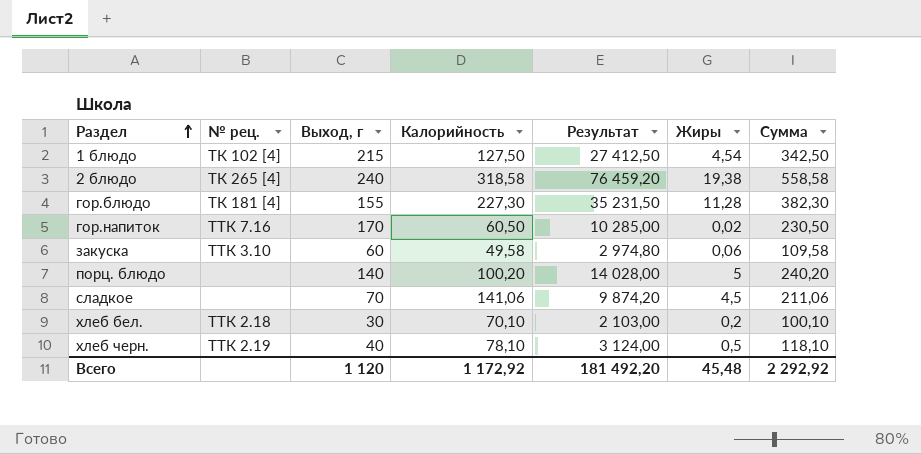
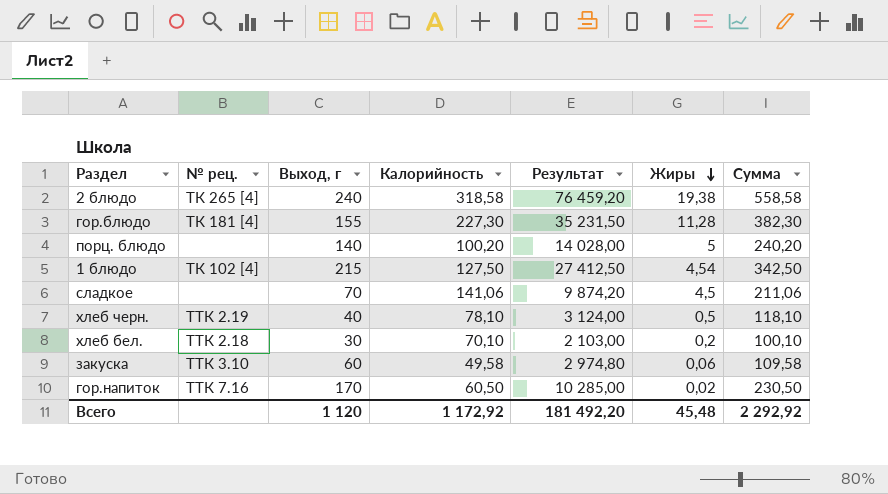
row order: Раздел ascending -> Жиры descending

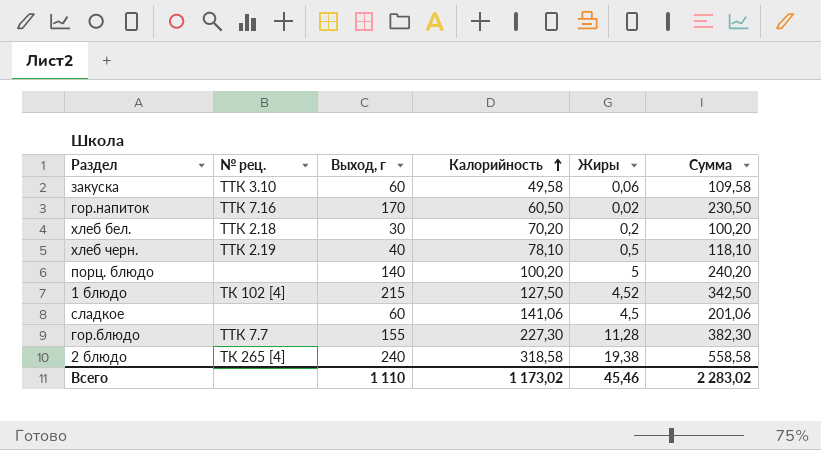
row order: Жиры descending -> Калорийность ascending
column Результат | formula: [Выход, г] * [Калорийность] -> none
хлеб бел. | Калорийность: 70,10 -> 70,20
хлеб бел. | Сумма: 100,10 -> 100,20
1 блюдо | Жиры: 4,54 -> 4,52
сладкое | Выход, г: 70 -> 60
сладкое | Сумма: 211,06 -> 201,06
гор.блюдо | № рец.: ТК 181 [4] -> ТТК 7.7
Всего | Выход, г: 1 120 -> 1 110
Всего | Калорийность: 1 172,92 -> 1 173,02
Всего | Жиры: 45,48 -> 45,46
Всего | Сумма: 2 292,92 -> 2 283,02

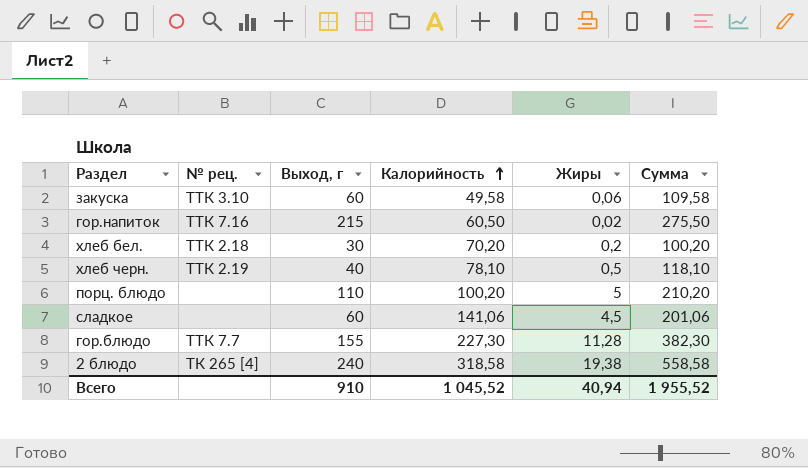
row 1 блюдо: ТК 102 [4] | 215 | 127,50 | 4,52 | 342,50 -> none
гор.напиток | Выход, г: 170 -> 215
гор.напиток | Сумма: 230,50 -> 275,50
порц. блюдо | Выход, г: 140 -> 110
порц. блюдо | Сумма: 240,20 -> 210,20
Всего | Выход, г: 1 110 -> 910
Всего | Калорийность: 1 173,02 -> 1 045,52
Всего | Жиры: 45,46 -> 40,94
Всего | Сумма: 2 283,02 -> 1 955,52

